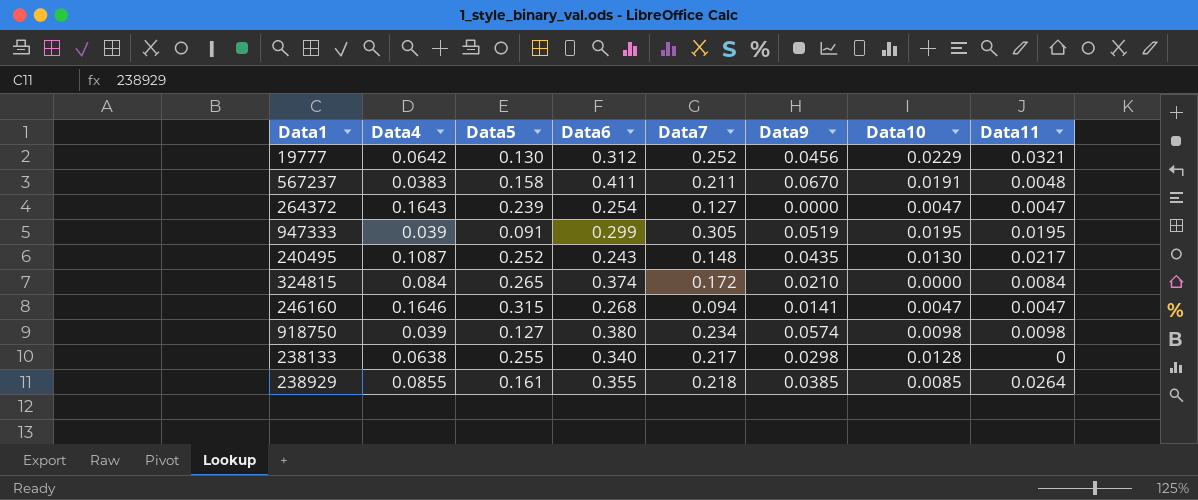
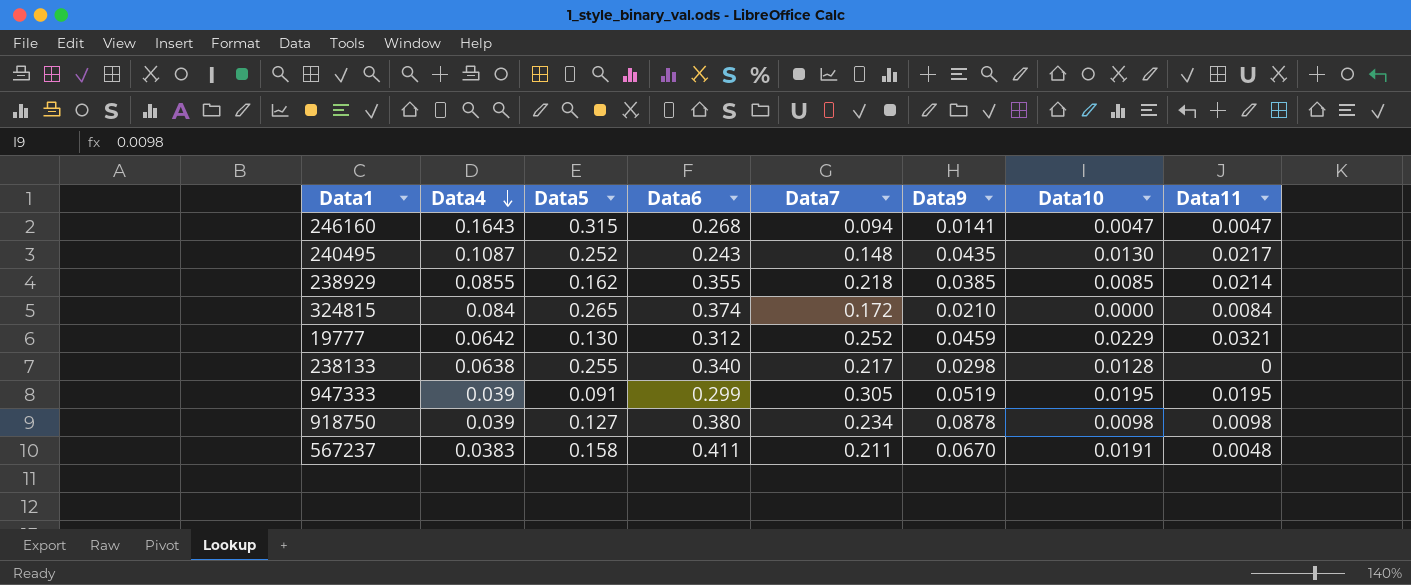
row order: none -> Data4 descending
row 264372: 0.1643 | 0.239 | 0.254 | 0.127 | 0.0000 | 0.0047 | 0.0047 -> none
246160 | Data4: 0.1646 -> 0.1643
238929 | Data5: 0.161 -> 0.162
238929 | Data11: 0.0264 -> 0.0214
19777 | Data9: 0.0456 -> 0.0459
918750 | Data9: 0.0574 -> 0.0878

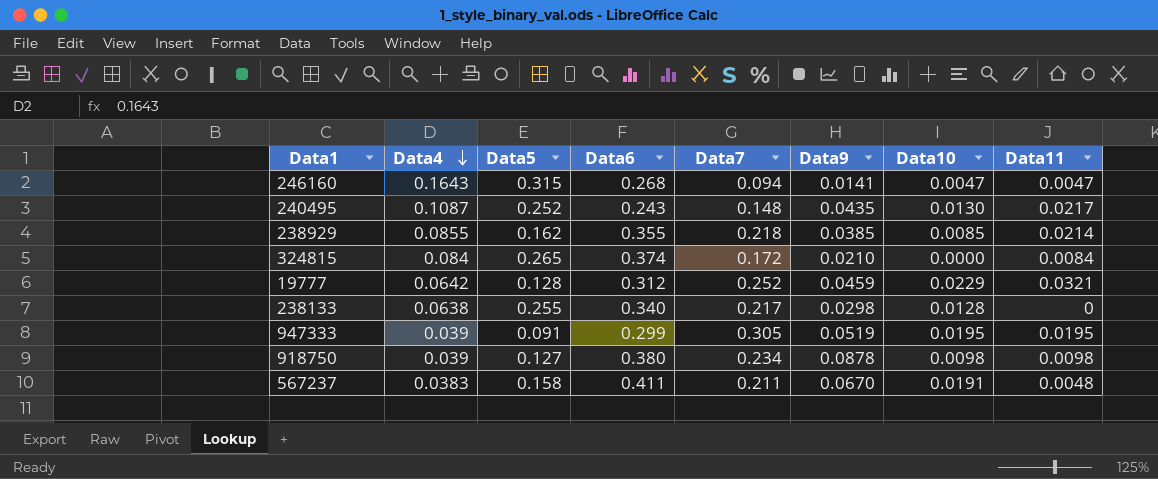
19777 | Data5: 0.130 -> 0.128

